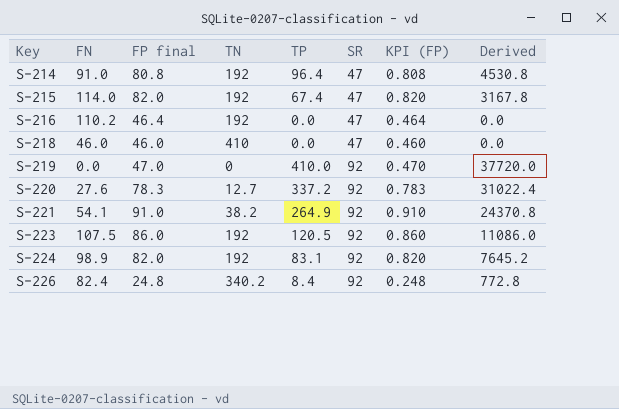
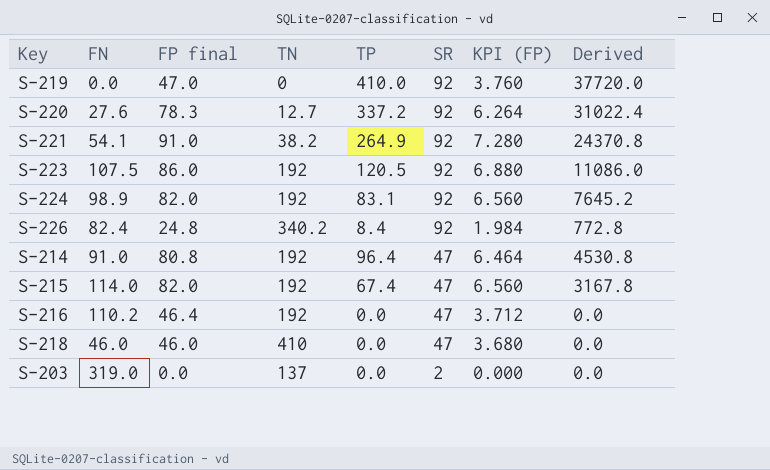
row order: Key ascending -> SR descending
column KPI (FP) | formula: [FP final] * 0.01 -> [FP final] * 0.08
row S-203: none -> 319.0 | 0.0 | 137 | 0.0 | 2 | 0.000 | 0.0

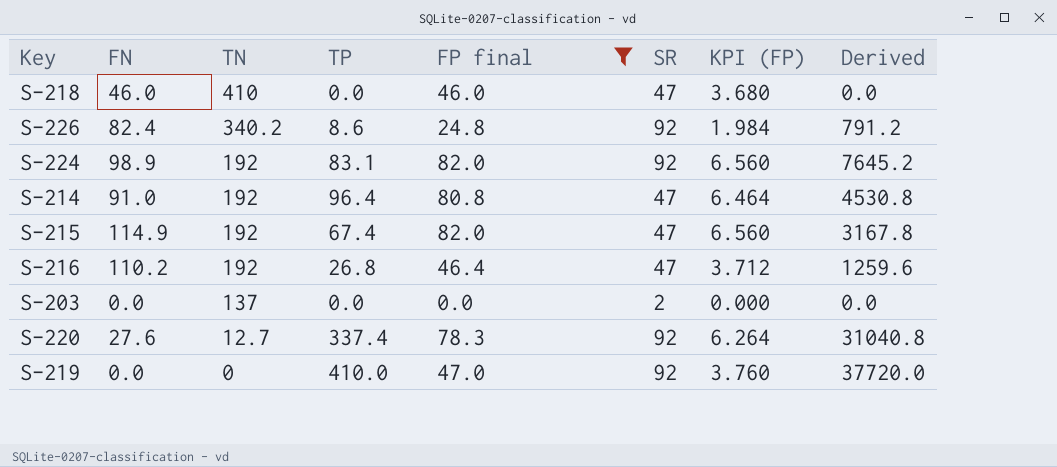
filter: none -> FP final <= 82.0
row order: SR descending -> TN descending
column FP final | position: 3 -> 5
S-226 | TP: 8.4 -> 8.6
S-226 | Derived: 772.8 -> 791.2
S-215 | FN: 114.0 -> 114.9
S-216 | TP: 0.0 -> 26.8
S-216 | Derived: 0.0 -> 1259.6
S-203 | FN: 319.0 -> 0.0
S-220 | TP: 337.2 -> 337.4
S-220 | Derived: 31022.4 -> 31040.8

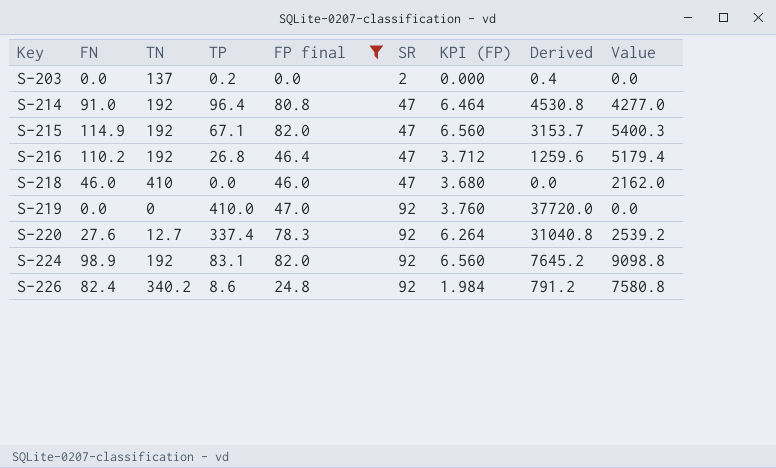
row order: TN descending -> Key ascending
column Value | formula: none -> [FN] * [SR]
S-203 | TP: 0.0 -> 0.2
S-203 | Derived: 0.0 -> 0.4
S-215 | TP: 67.4 -> 67.1
S-215 | Derived: 3167.8 -> 3153.7

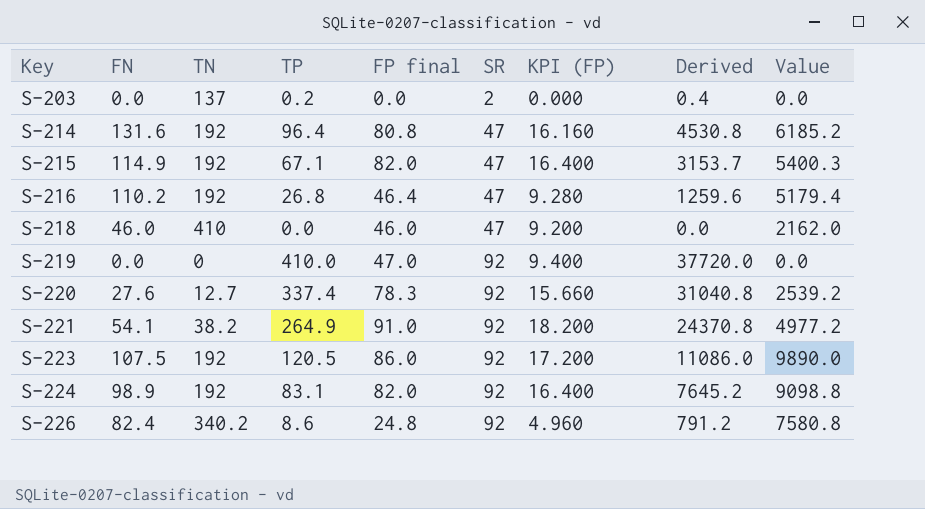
filter: FP final <= 82.0 -> none
column KPI (FP) | formula: [FP final] * 0.08 -> [FP final] * 0.2
S-214 | FN: 91.0 -> 131.6
S-214 | Value: 4277.0 -> 6185.2

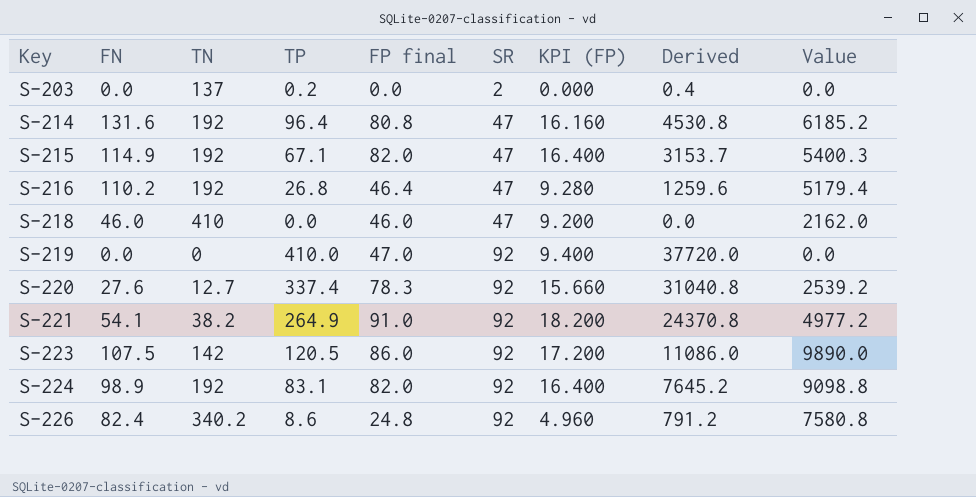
S-223 | TN: 192 -> 142

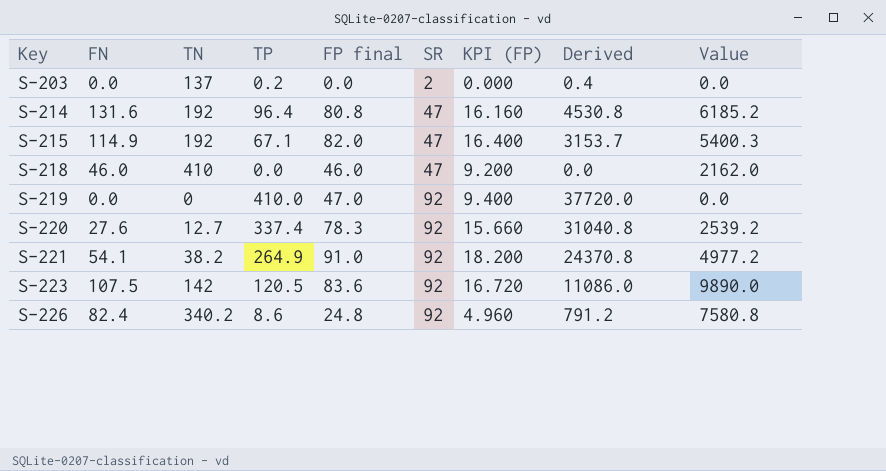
row S-216: 110.2 | 192 | 26.8 | 46.4 | 47 | 9.280 | 1259.6 | 5179.4 -> none
row S-224: 98.9 | 192 | 83.1 | 82.0 | 92 | 16.400 | 7645.2 | 9098.8 -> none
S-223 | FP final: 86.0 -> 83.6
S-223 | KPI (FP): 17.200 -> 16.720

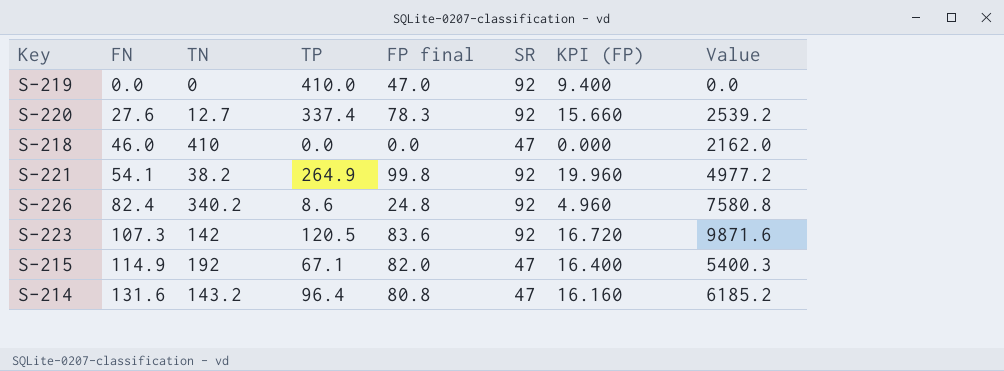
row order: Key ascending -> FN ascending
column Derived | formula: [TP] * [SR] -> none
row S-203: 0.0 | 137 | 0.2 | 0.0 | 2 | 0.000 | 0.4 | 0.0 -> none
S-218 | FP final: 46.0 -> 0.0
S-218 | KPI (FP): 9.200 -> 0.000
S-221 | FP final: 91.0 -> 99.8
S-221 | KPI (FP): 18.200 -> 19.960
S-223 | FN: 107.5 -> 107.3
S-223 | Value: 9890.0 -> 9871.6
S-214 | TN: 192 -> 143.2

